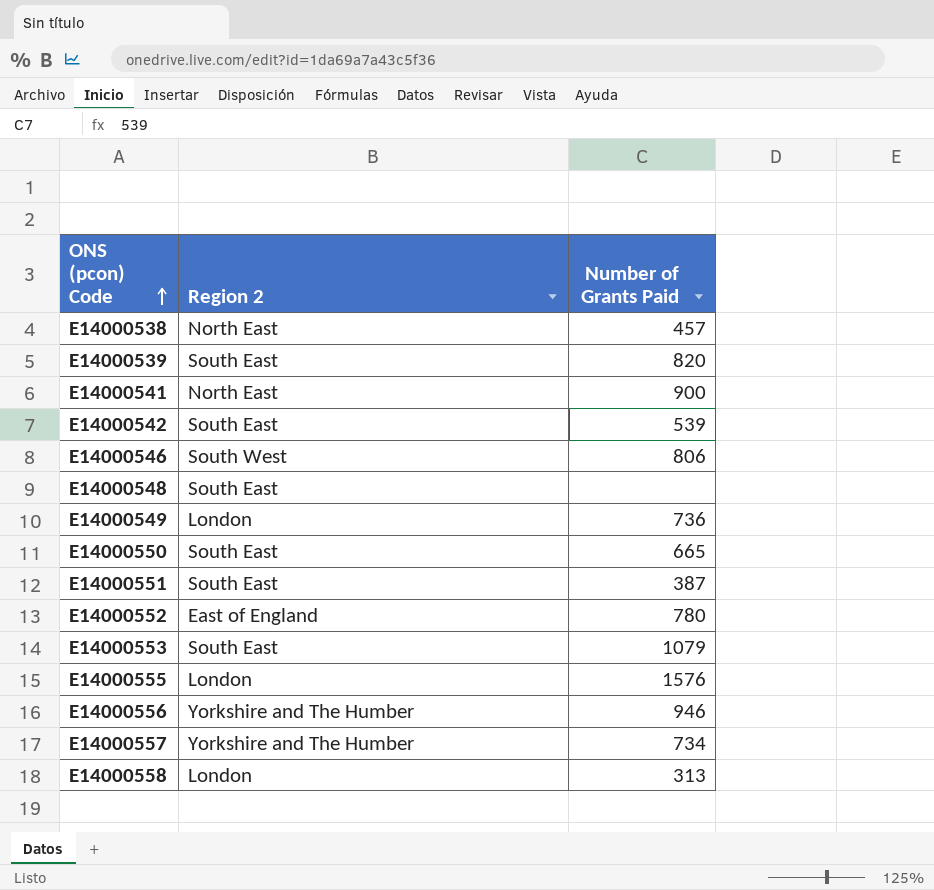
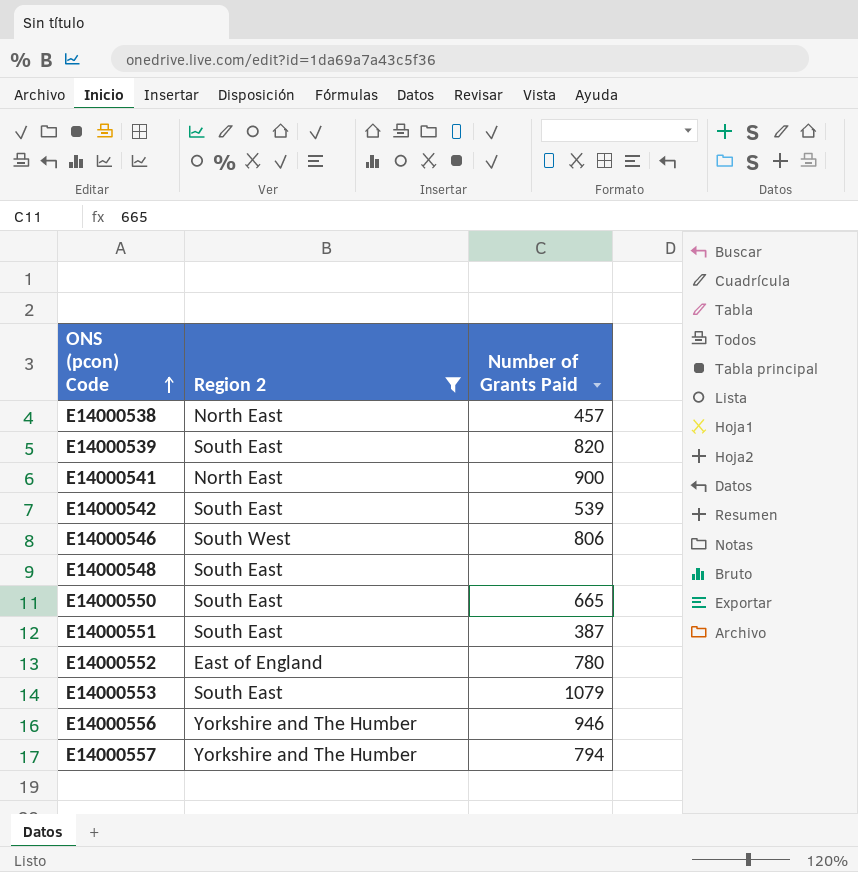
filter: none -> Region 2 != London
E14000557 | Number of Grants Paid: 734 -> 794

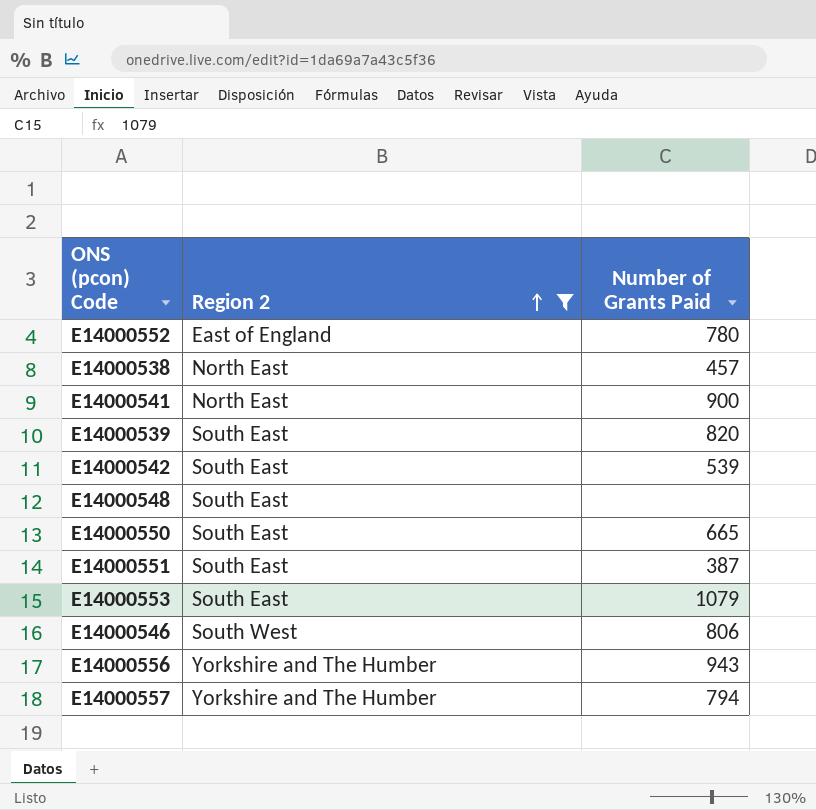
row order: ONS (pcon) Code ascending -> Region 2 ascending
E14000556 | Number of Grants Paid: 946 -> 943

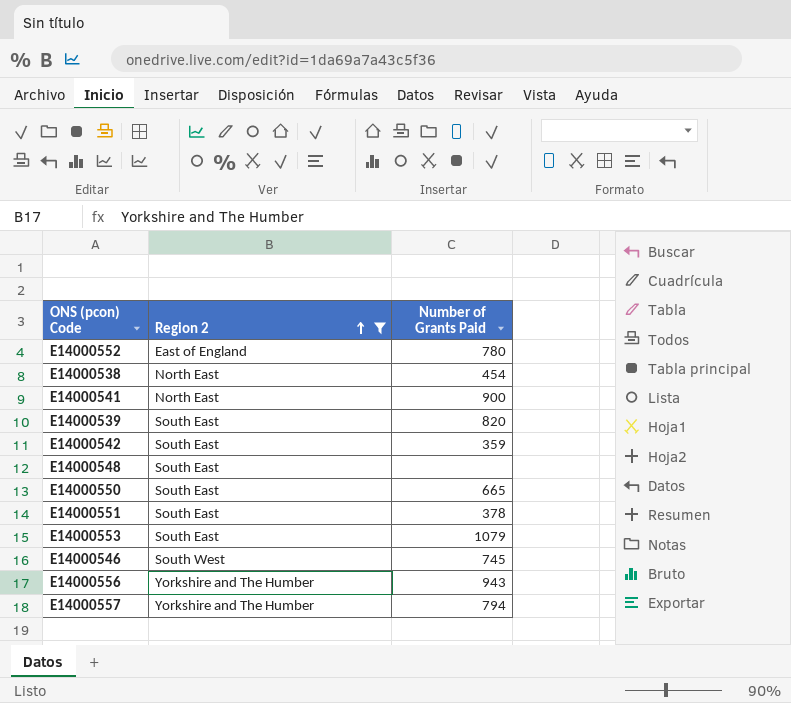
E14000538 | Number of Grants Paid: 457 -> 454
E14000542 | Number of Grants Paid: 539 -> 359
E14000551 | Number of Grants Paid: 387 -> 378
E14000546 | Number of Grants Paid: 806 -> 745

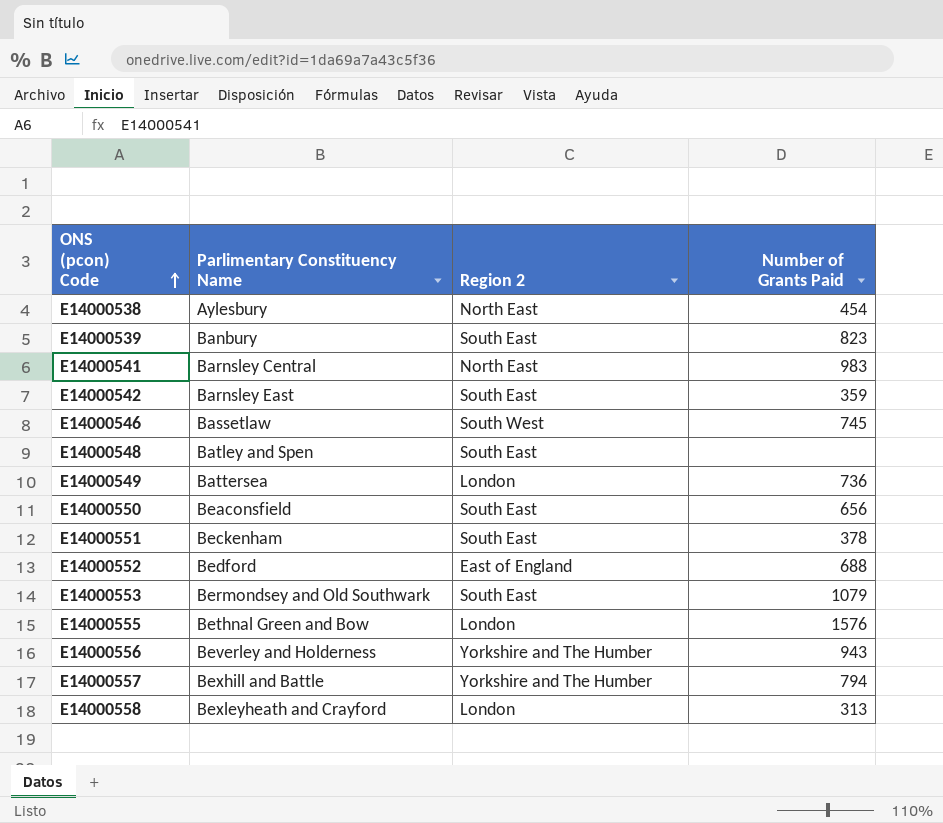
filter: Region 2 != London -> none
row order: Region 2 ascending -> ONS (pcon) Code ascending
column Parlimentary Constituency Name | position: none -> 2
E14000539 | Number of Grants Paid: 820 -> 823
E14000541 | Number of Grants Paid: 900 -> 983
E14000550 | Number of Grants Paid: 665 -> 656
E14000552 | Number of Grants Paid: 780 -> 688

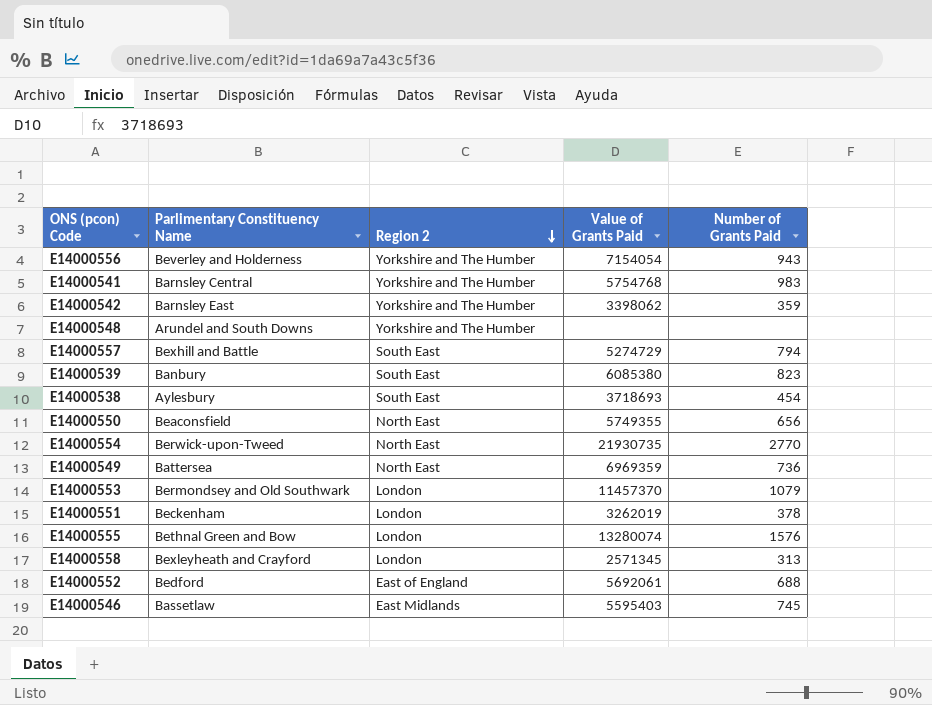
row order: ONS (pcon) Code ascending -> Region 2 descending
column Value of Grants Paid | position: none -> 4
E14000541 | Region 2: North East -> Yorkshire and The Humber
E14000542 | Region 2: South East -> Yorkshire and The Humber
E14000548 | Parlimentary Constituency Name: Batley and Spen -> Arundel and South Downs
E14000548 | Region 2: South East -> Yorkshire and The Humber
E14000557 | Region 2: Yorkshire and The Humber -> South East
E14000538 | Region 2: North East -> South East
E14000550 | Region 2: South East -> North East
row E14000554: none -> Berwick-upon-Tweed | North East | 21930735 | 2770
E14000549 | Region 2: London -> North East
E14000553 | Region 2: South East -> London
E14000551 | Region 2: South East -> London
E14000546 | Region 2: South West -> East Midlands

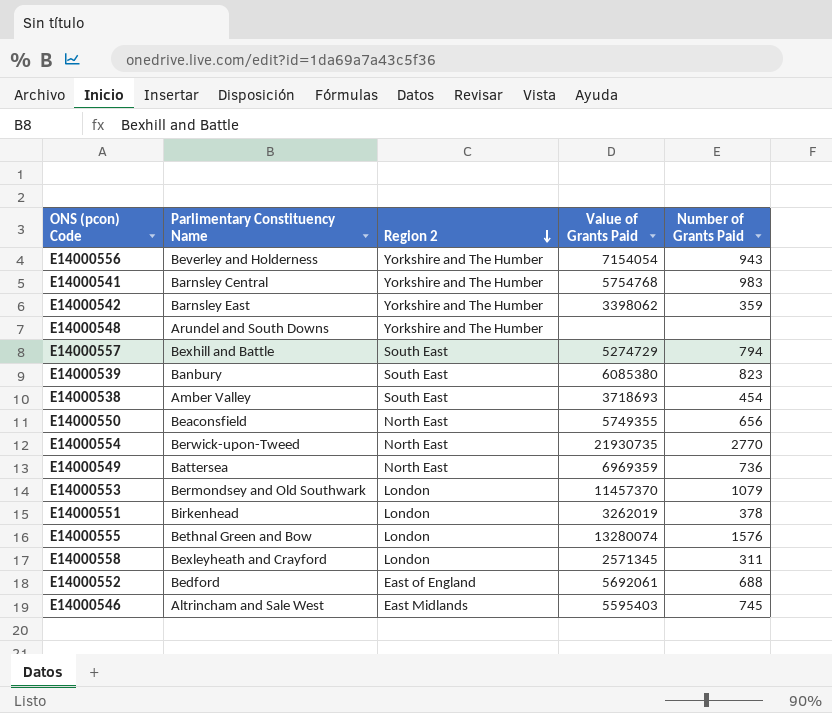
E14000538 | Parlimentary Constituency Name: Aylesbury -> Amber Valley
E14000551 | Parlimentary Constituency Name: Beckenham -> Birkenhead
E14000558 | Number of Grants Paid: 313 -> 311
E14000546 | Parlimentary Constituency Name: Bassetlaw -> Altrincham and Sale West

